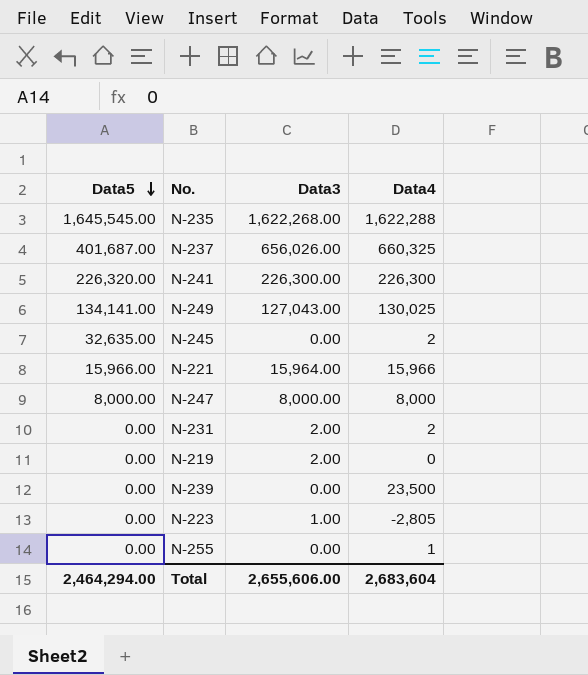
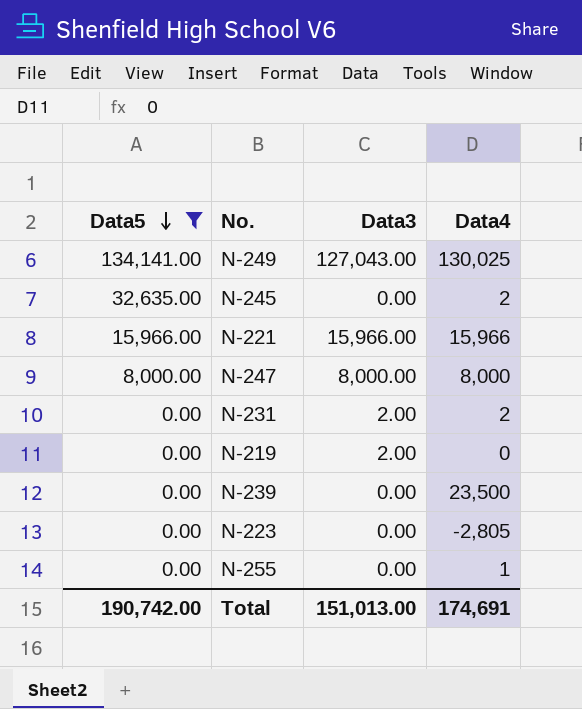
filter: none -> Data5 <= 134,141.00
N-221 | Data3: 15,964.00 -> 15,966.00
N-223 | Data3: 1.00 -> 0.00
Total | Data5: 2,464,294.00 -> 190,742.00
Total | Data3: 2,655,606.00 -> 151,013.00
Total | Data4: 2,683,604 -> 174,691

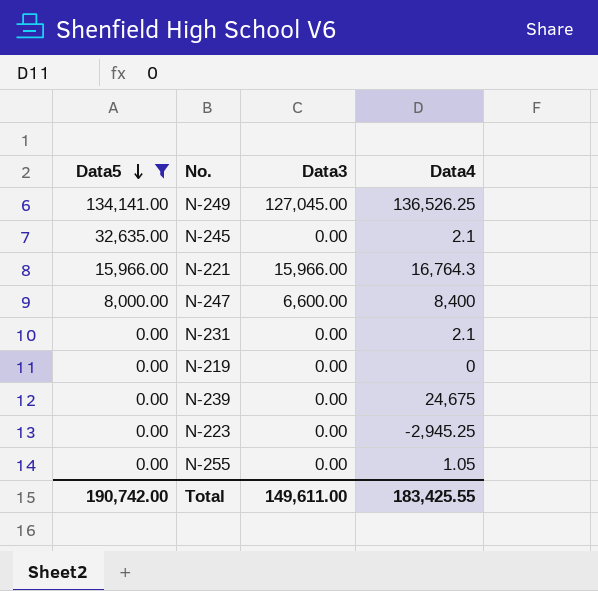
N-249 | Data3: 127,043.00 -> 127,045.00
N-249 | Data4: 130,025 -> 136,526.25
N-245 | Data4: 2 -> 2.1
N-221 | Data4: 15,966 -> 16,764.3
N-247 | Data3: 8,000.00 -> 6,600.00
N-247 | Data4: 8,000 -> 8,400
N-231 | Data3: 2.00 -> 0.00
N-231 | Data4: 2 -> 2.1
N-219 | Data3: 2.00 -> 0.00
N-239 | Data4: 23,500 -> 24,675
N-223 | Data4: -2,805 -> -2,945.25
N-255 | Data4: 1 -> 1.05
Total | Data3: 151,013.00 -> 149,611.00
Total | Data4: 174,691 -> 183,425.55

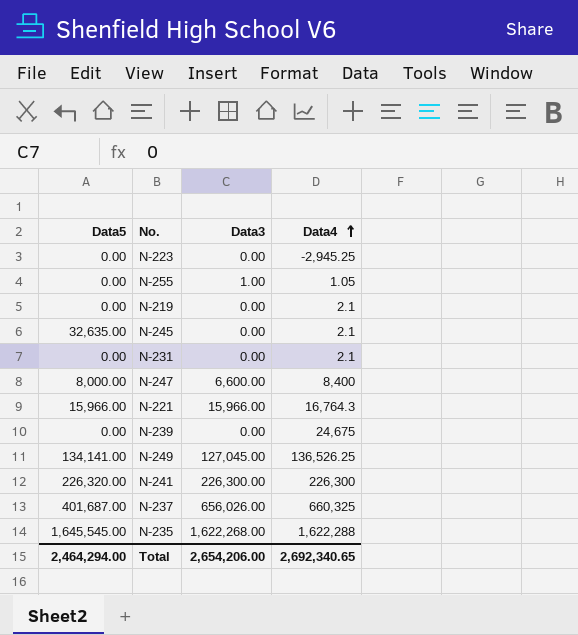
filter: Data5 <= 134,141.00 -> none
row order: Data5 descending -> Data4 ascending
N-255 | Data3: 0.00 -> 1.00
N-219 | Data4: 0 -> 2.1
Total | Data5: 190,742.00 -> 2,464,294.00
Total | Data3: 149,611.00 -> 2,654,206.00
Total | Data4: 183,425.55 -> 2,692,340.65

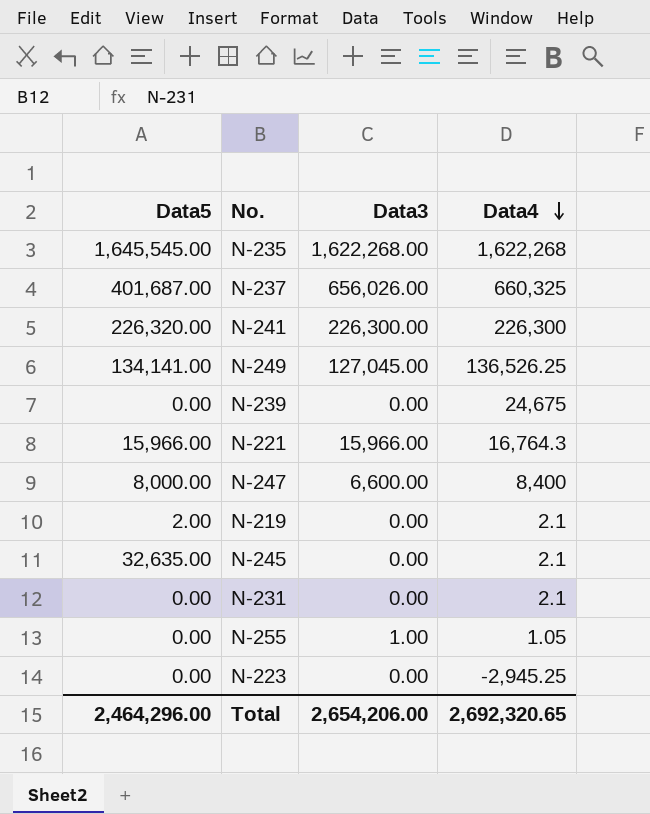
row order: Data4 ascending -> Data4 descending
N-235 | Data4: 1,622,288 -> 1,622,268
N-219 | Data5: 0.00 -> 2.00
Total | Data5: 2,464,294.00 -> 2,464,296.00
Total | Data4: 2,692,340.65 -> 2,692,320.65

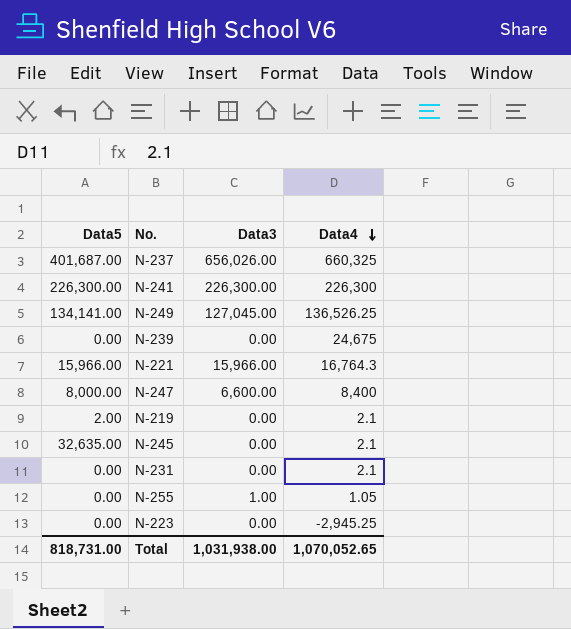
row N-235: 1,645,545.00 | 1,622,268.00 | 1,622,268 -> none
N-241 | Data5: 226,320.00 -> 226,300.00
Total | Data5: 2,464,296.00 -> 818,731.00
Total | Data3: 2,654,206.00 -> 1,031,938.00
Total | Data4: 2,692,320.65 -> 1,070,052.65

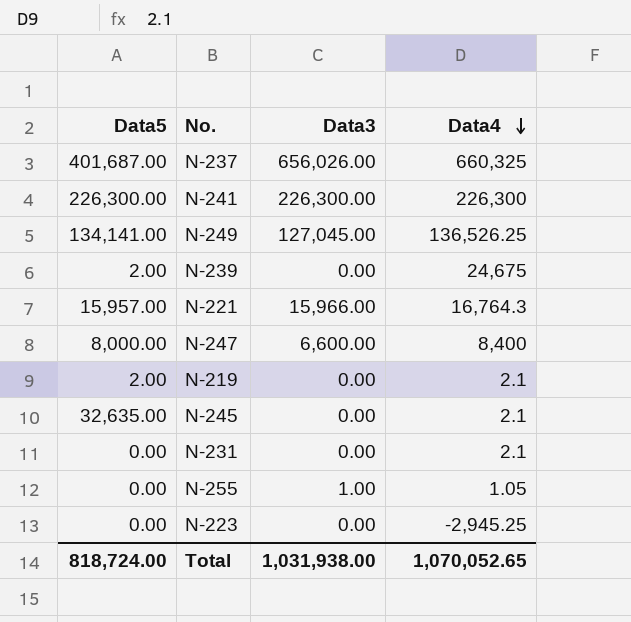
N-239 | Data5: 0.00 -> 2.00
N-221 | Data5: 15,966.00 -> 15,957.00
Total | Data5: 818,731.00 -> 818,724.00

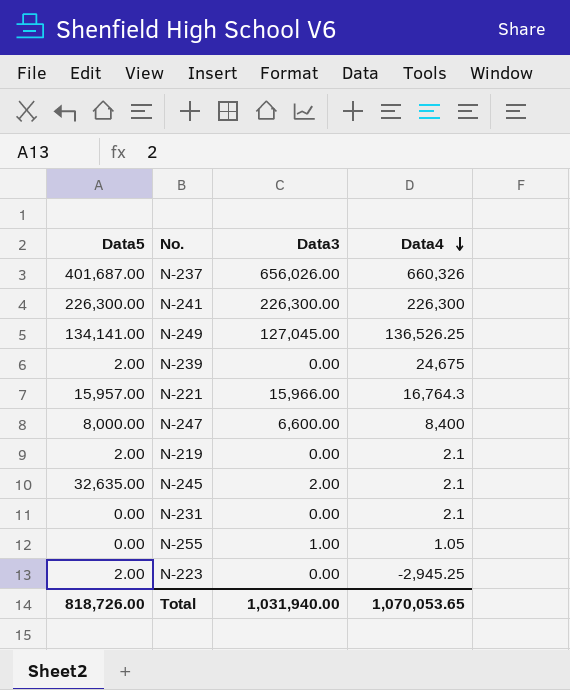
N-237 | Data4: 660,325 -> 660,326
N-245 | Data3: 0.00 -> 2.00
N-223 | Data5: 0.00 -> 2.00
Total | Data5: 818,724.00 -> 818,726.00
Total | Data3: 1,031,938.00 -> 1,031,940.00
Total | Data4: 1,070,052.65 -> 1,070,053.65

